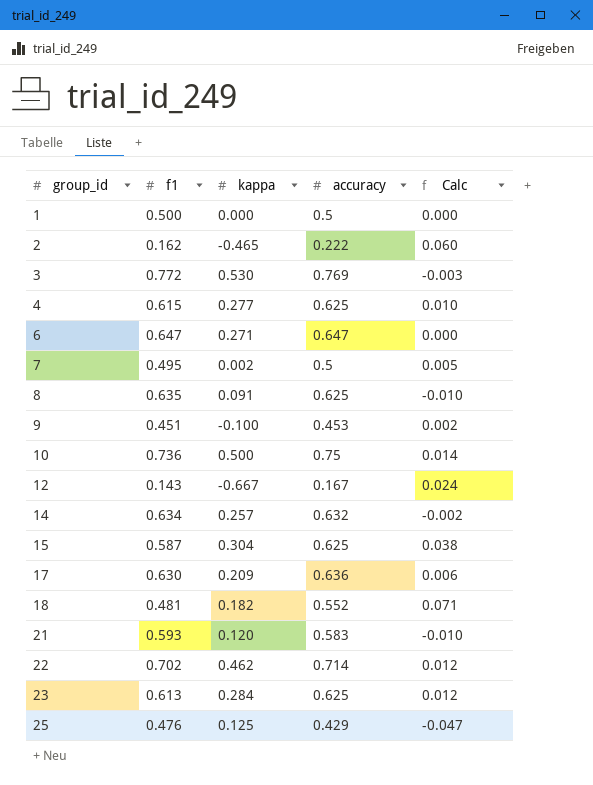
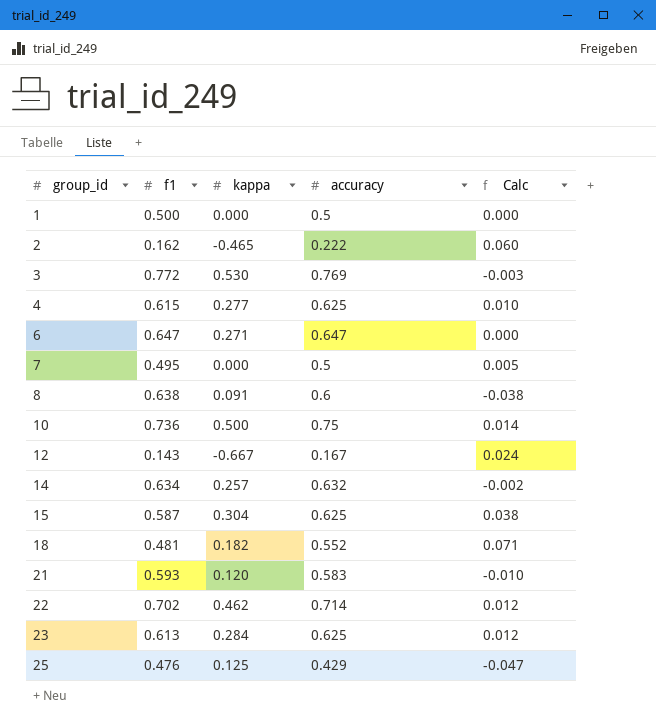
row 9: 0.451 | -0.100 | 0.453 | 0.002 -> none
row 17: 0.630 | 0.209 | 0.636 | 0.006 -> none
7 | kappa: 0.002 -> 0.000
8 | f1: 0.635 -> 0.638
8 | accuracy: 0.625 -> 0.6
8 | Calc: -0.010 -> -0.038

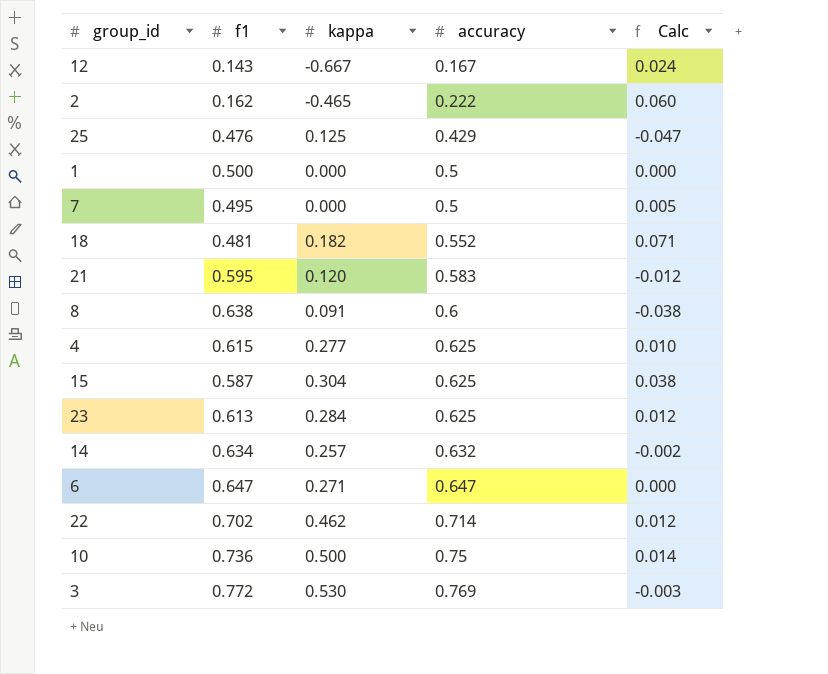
row order: group_id ascending -> accuracy ascending
21 | f1: 0.593 -> 0.595
21 | Calc: -0.010 -> -0.012

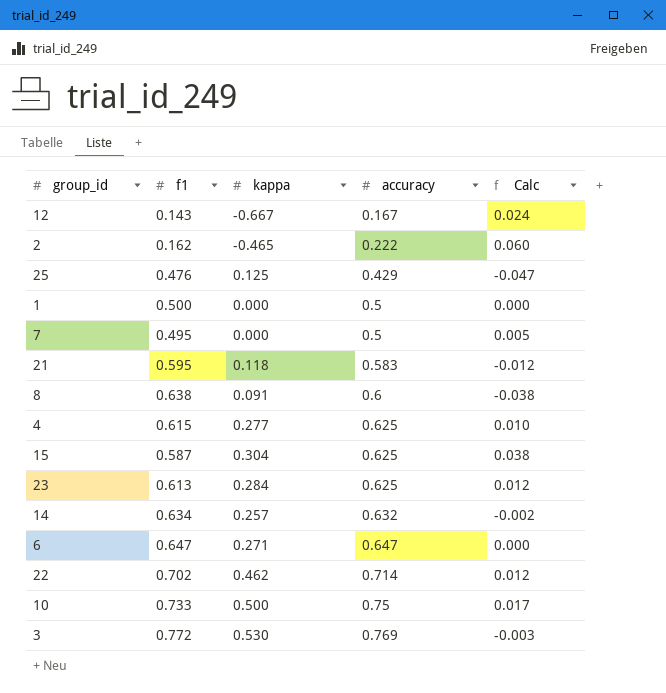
row 18: 0.481 | 0.182 | 0.552 | 0.071 -> none
21 | kappa: 0.120 -> 0.118
10 | f1: 0.736 -> 0.733
10 | Calc: 0.014 -> 0.017

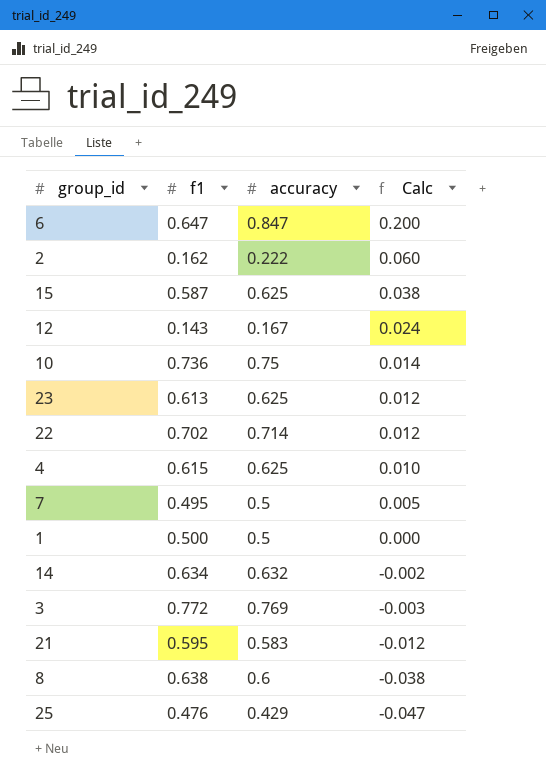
row order: accuracy ascending -> Calc descending
column kappa | position: 3 -> none
6 | accuracy: 0.647 -> 0.847
6 | Calc: 0.000 -> 0.200
10 | f1: 0.733 -> 0.736
10 | Calc: 0.017 -> 0.014

